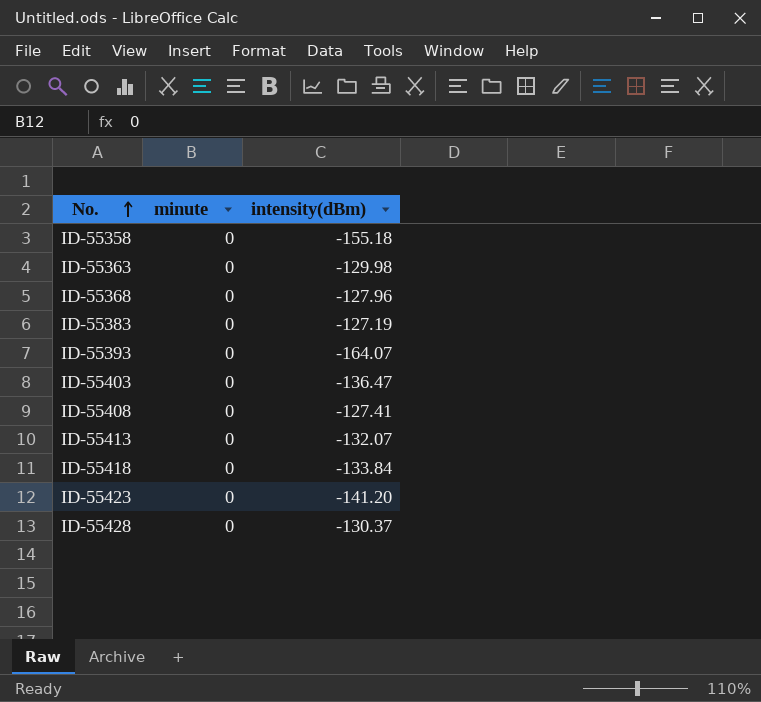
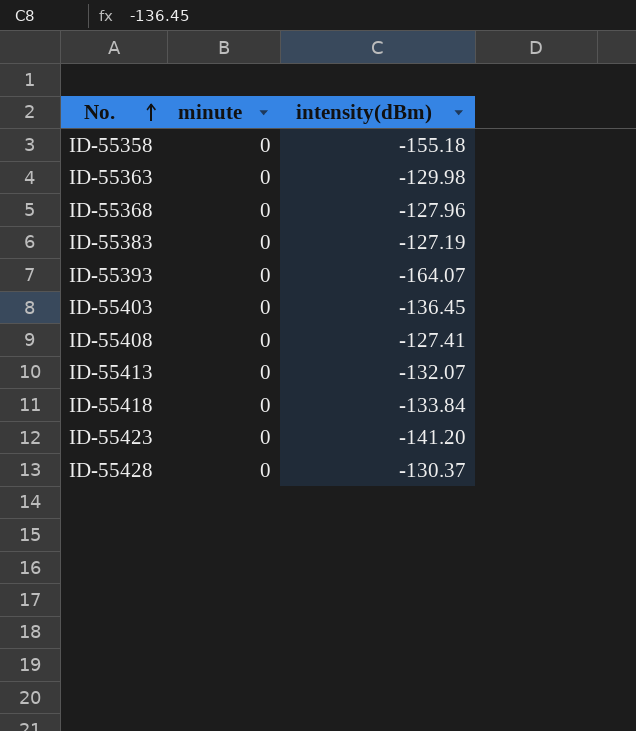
ID-55403 | intensity(dBm): -136.47 -> -136.45

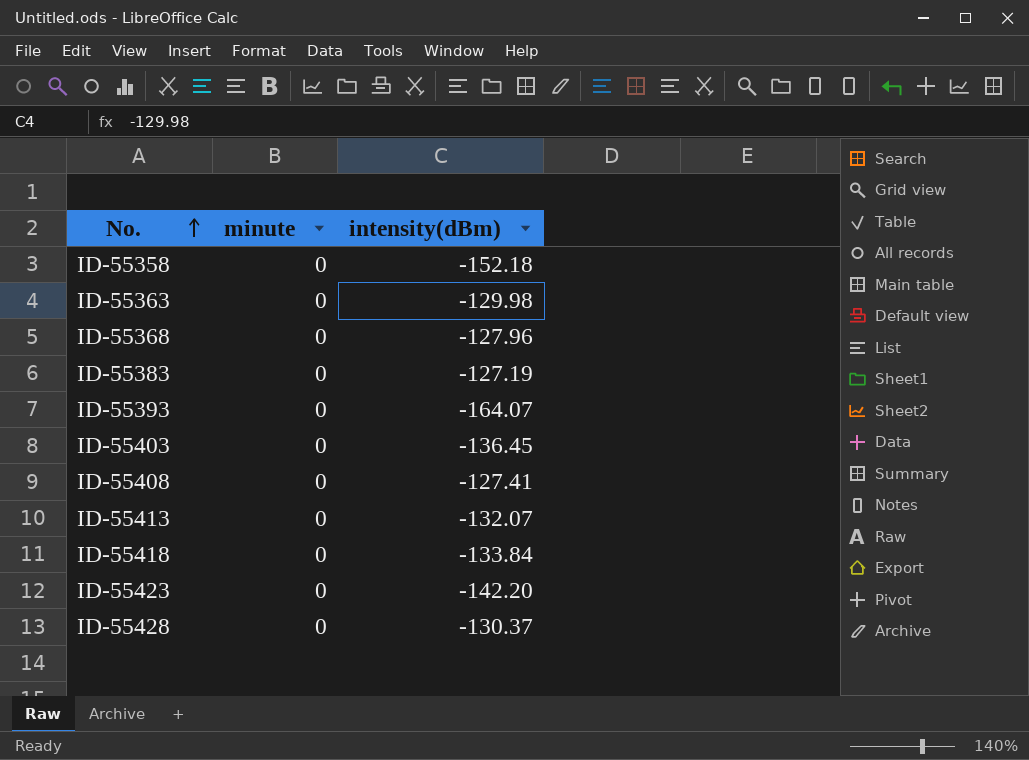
ID-55358 | intensity(dBm): -155.18 -> -152.18
ID-55423 | intensity(dBm): -141.20 -> -142.20

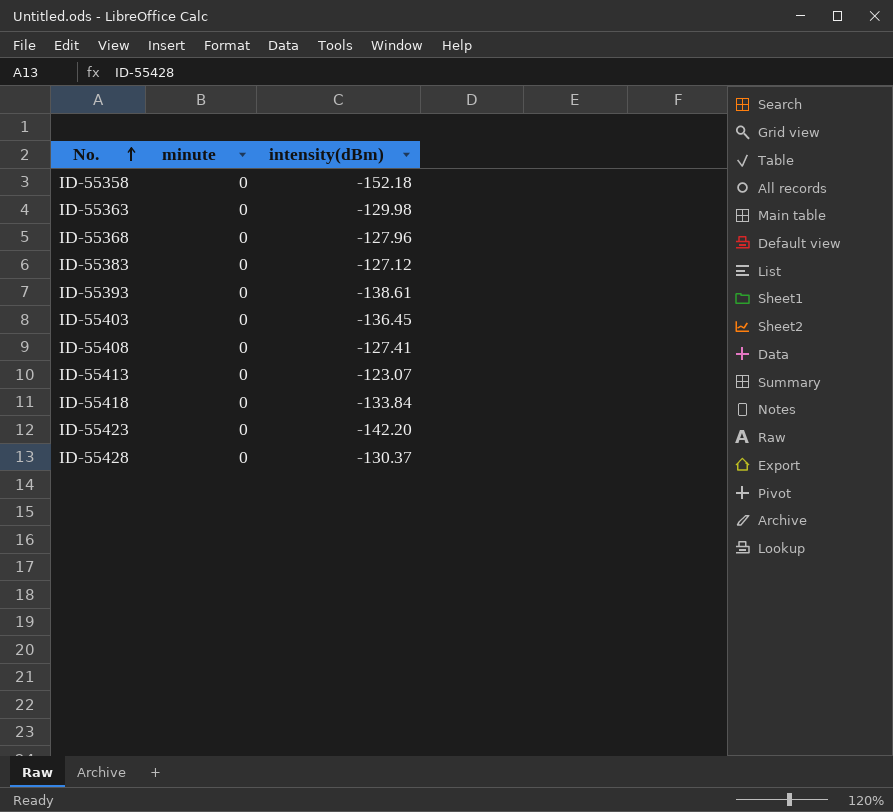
ID-55383 | intensity(dBm): -127.19 -> -127.12
ID-55393 | intensity(dBm): -164.07 -> -138.61
ID-55413 | intensity(dBm): -132.07 -> -123.07

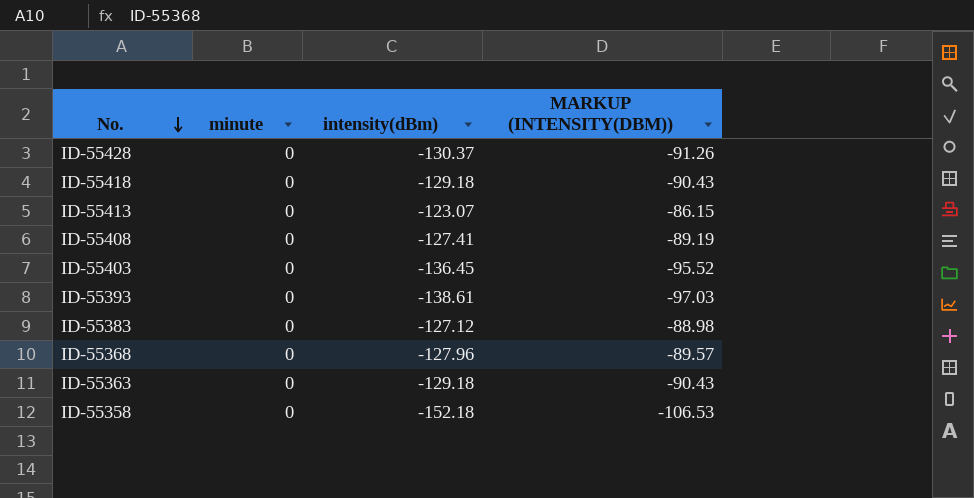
row order: No. ascending -> No. descending
column MARKUP (INTENSITY(DBM)) | formula: none -> [intensity(dBm)] * 0.7
row ID-55423: 0 | -142.20 -> none
ID-55418 | intensity(dBm): -133.84 -> -129.18
ID-55363 | intensity(dBm): -129.98 -> -129.18

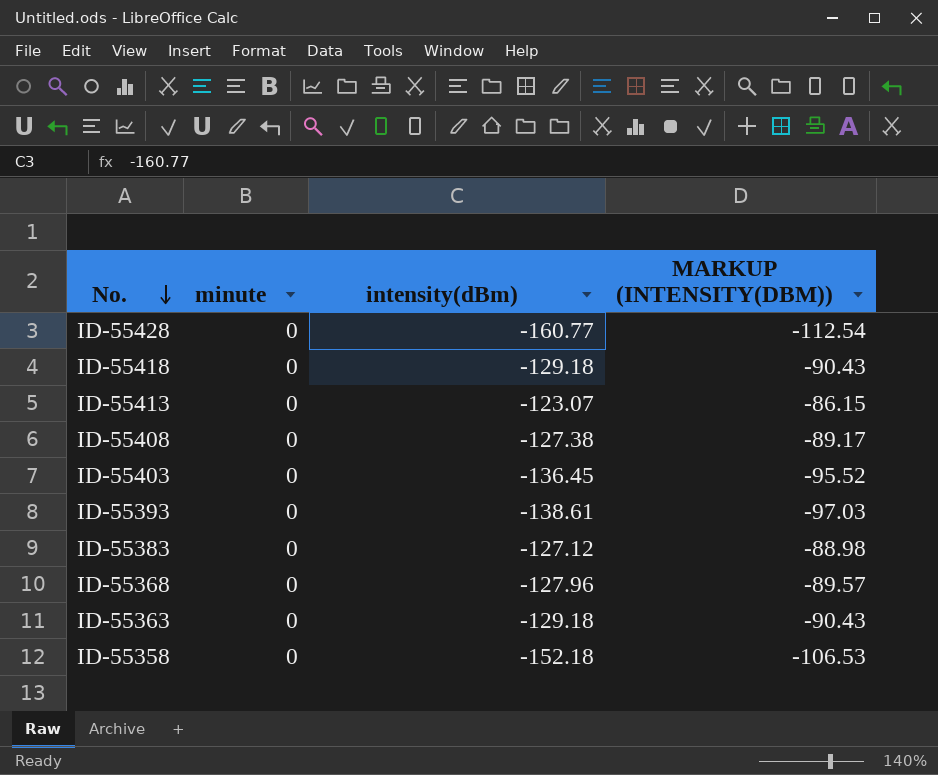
ID-55428 | intensity(dBm): -130.37 -> -160.77
ID-55428 | MARKUP (INTENSITY(DBM)): -91.26 -> -112.54
ID-55408 | intensity(dBm): -127.41 -> -127.38
ID-55408 | MARKUP (INTENSITY(DBM)): -89.19 -> -89.17

